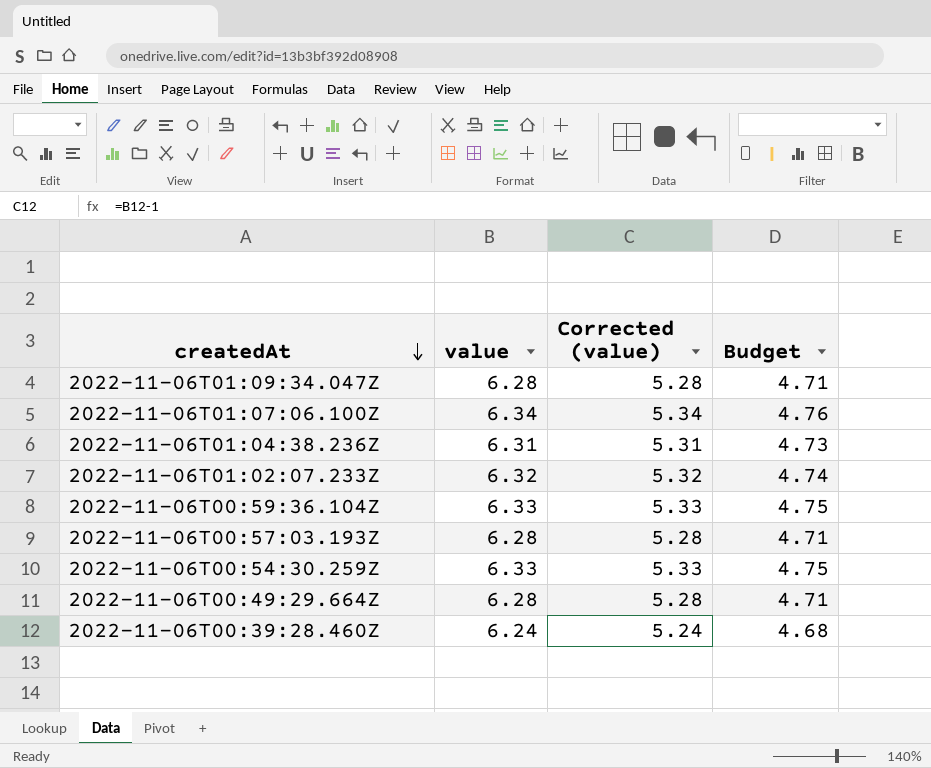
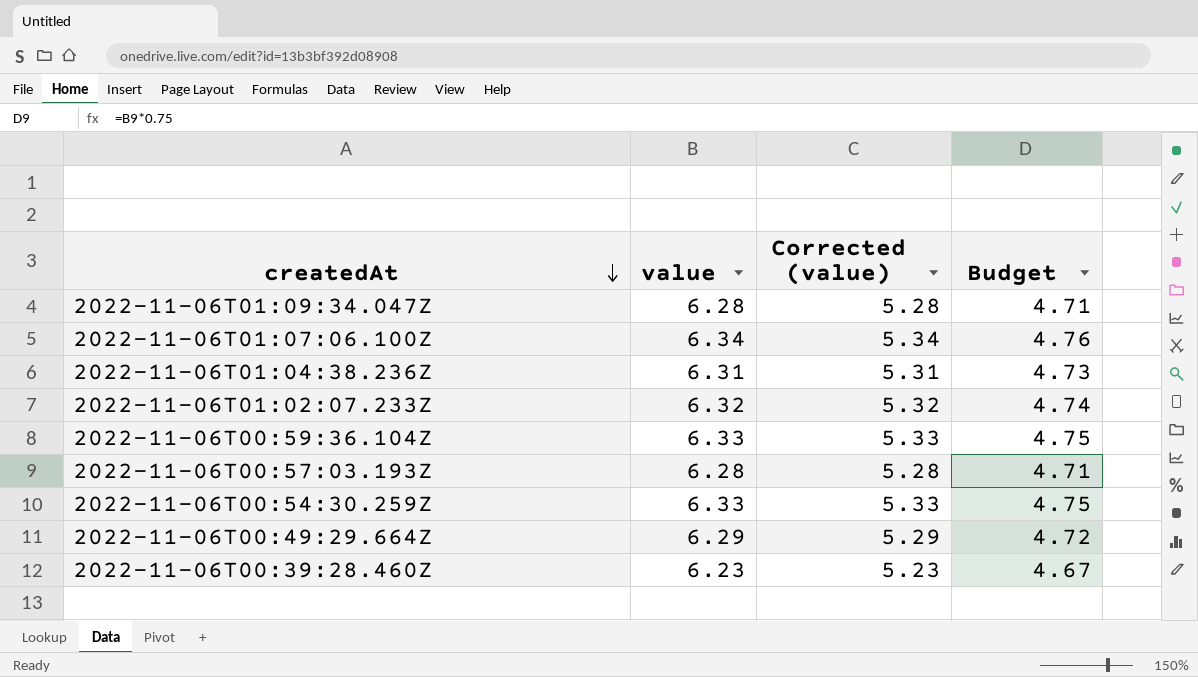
2022-11-06T00:49:29.664Z | value: 6.28 -> 6.29
2022-11-06T00:49:29.664Z | Corrected (value): 5.28 -> 5.29
2022-11-06T00:49:29.664Z | Budget: 4.71 -> 4.72
2022-11-06T00:39:28.460Z | value: 6.24 -> 6.23
2022-11-06T00:39:28.460Z | Corrected (value): 5.24 -> 5.23
2022-11-06T00:39:28.460Z | Budget: 4.68 -> 4.67

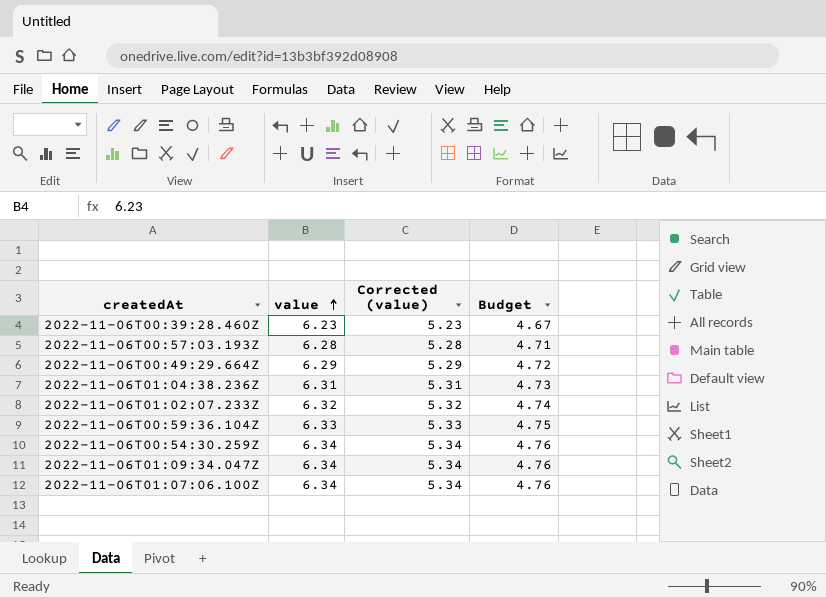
row order: createdAt descending -> value ascending
2022-11-06T00:54:30.259Z | value: 6.33 -> 6.34
2022-11-06T00:54:30.259Z | Corrected (value): 5.33 -> 5.34
2022-11-06T00:54:30.259Z | Budget: 4.75 -> 4.76
2022-11-06T01:09:34.047Z | value: 6.28 -> 6.34
2022-11-06T01:09:34.047Z | Corrected (value): 5.28 -> 5.34
2022-11-06T01:09:34.047Z | Budget: 4.71 -> 4.76

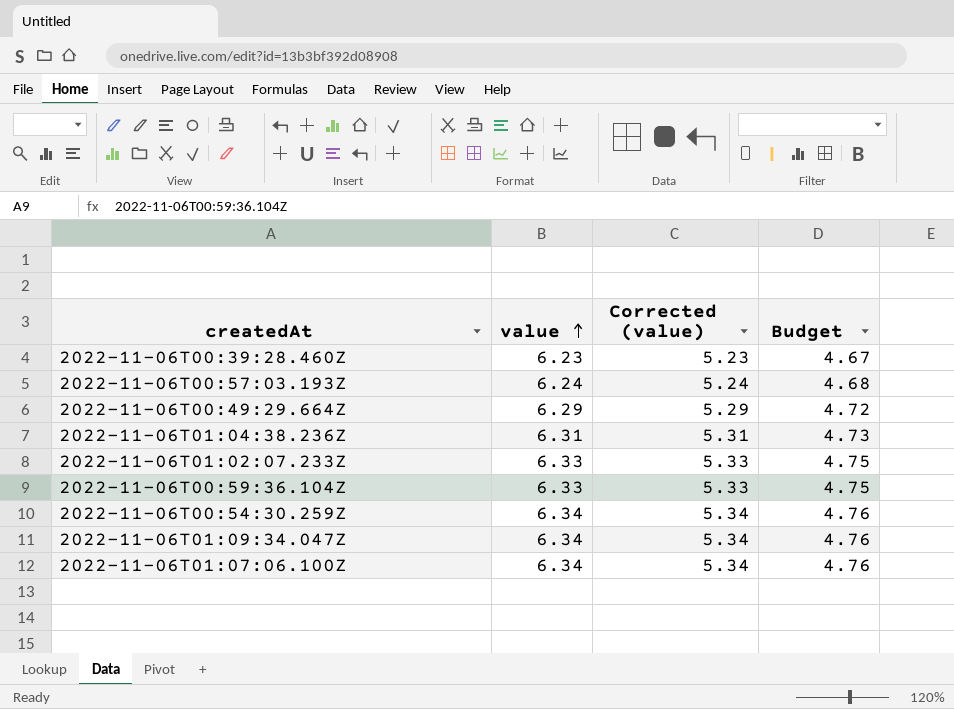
2022-11-06T00:57:03.193Z | value: 6.28 -> 6.24
2022-11-06T00:57:03.193Z | Corrected (value): 5.28 -> 5.24
2022-11-06T00:57:03.193Z | Budget: 4.71 -> 4.68
2022-11-06T01:02:07.233Z | value: 6.32 -> 6.33
2022-11-06T01:02:07.233Z | Corrected (value): 5.32 -> 5.33
2022-11-06T01:02:07.233Z | Budget: 4.74 -> 4.75

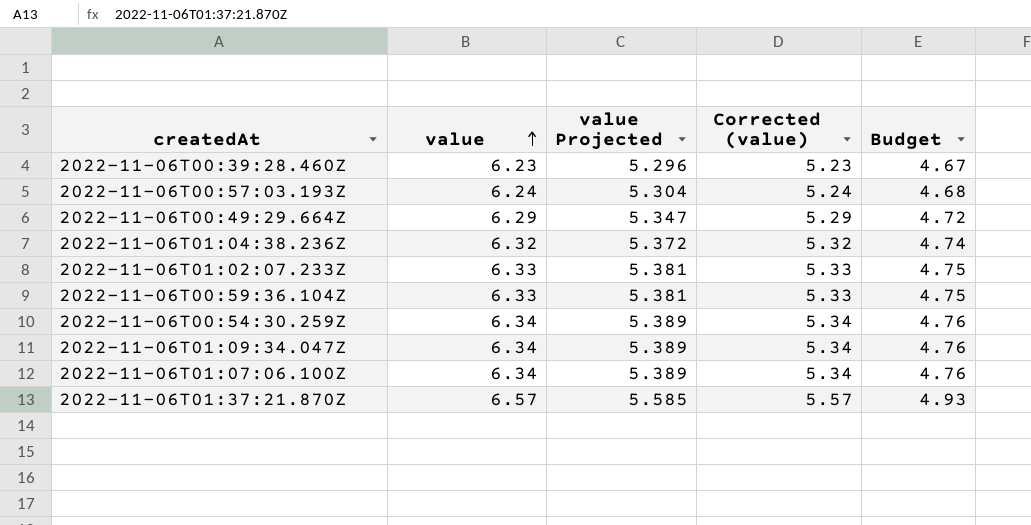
column value Projected | formula: none -> [value] * 0.85
2022-11-06T01:04:38.236Z | value: 6.31 -> 6.32
2022-11-06T01:04:38.236Z | Corrected (value): 5.31 -> 5.32
2022-11-06T01:04:38.236Z | Budget: 4.73 -> 4.74
row 2022-11-06T01:37:21.870Z: none -> 6.57 | 5.585 | 5.57 | 4.93

